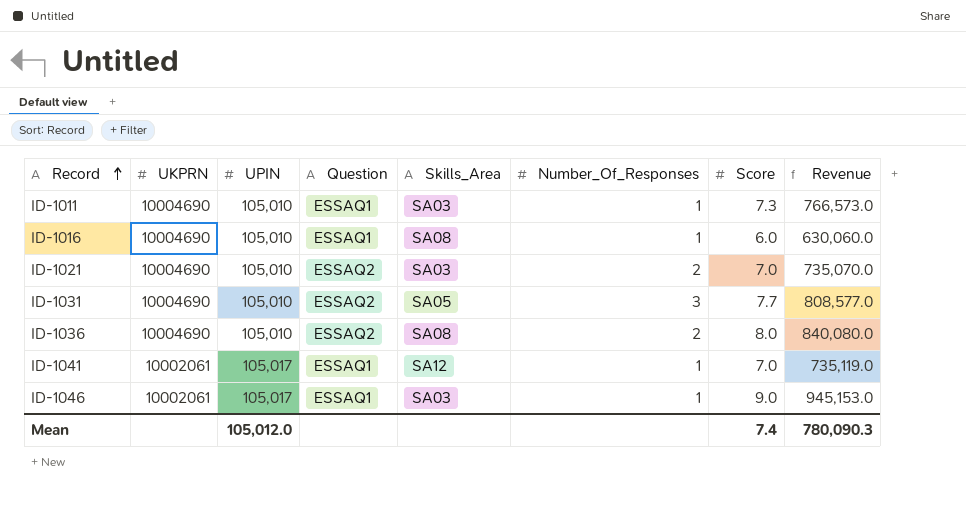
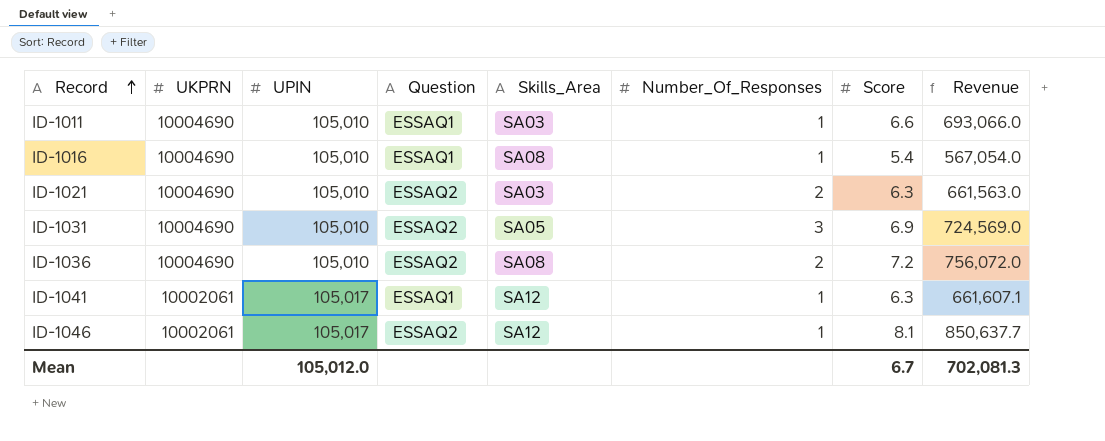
ID-1011 | Score: 7.3 -> 6.6
ID-1011 | Revenue: 766,573.0 -> 693,066.0
ID-1016 | Score: 6.0 -> 5.4
ID-1016 | Revenue: 630,060.0 -> 567,054.0
ID-1021 | Score: 7.0 -> 6.3
ID-1021 | Revenue: 735,070.0 -> 661,563.0
ID-1031 | Score: 7.7 -> 6.9
ID-1031 | Revenue: 808,577.0 -> 724,569.0
ID-1036 | Score: 8.0 -> 7.2
ID-1036 | Revenue: 840,080.0 -> 756,072.0
ID-1041 | Score: 7.0 -> 6.3
ID-1041 | Revenue: 735,119.0 -> 661,607.1
ID-1046 | Question: ESSAQ1 -> ESSAQ2
ID-1046 | Skills_Area: SA03 -> SA12
ID-1046 | Score: 9.0 -> 8.1
ID-1046 | Revenue: 945,153.0 -> 850,637.7
Mean | Score: 7.4 -> 6.7
Mean | Revenue: 780,090.3 -> 702,081.3

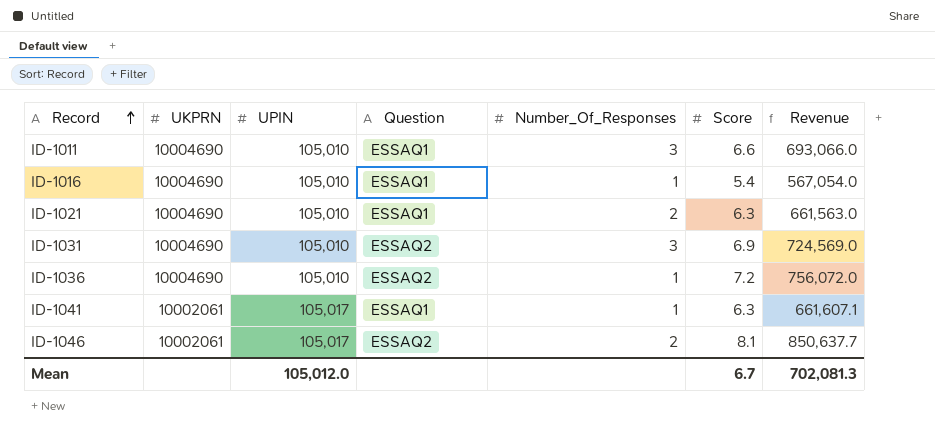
column Skills_Area | position: 5 -> none
ID-1011 | Number_Of_Responses: 1 -> 3
ID-1021 | Question: ESSAQ2 -> ESSAQ1
ID-1036 | Number_Of_Responses: 2 -> 1
ID-1046 | Number_Of_Responses: 1 -> 2

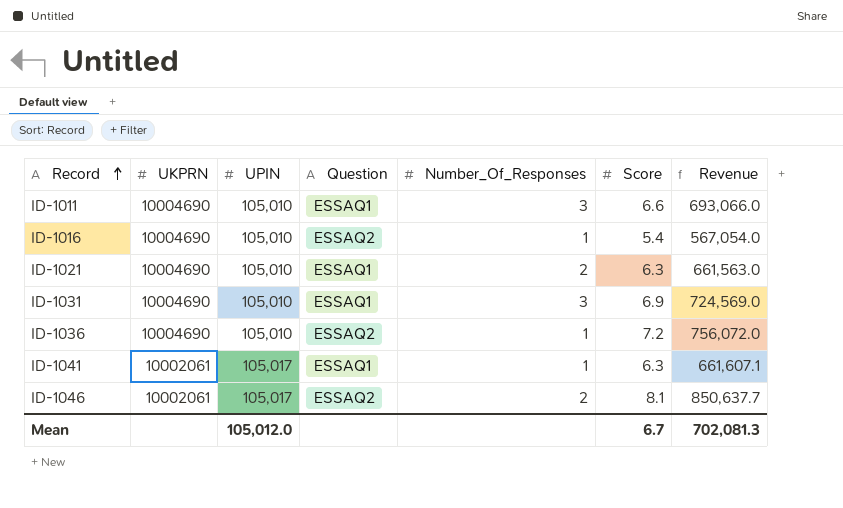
ID-1016 | Question: ESSAQ1 -> ESSAQ2
ID-1031 | Question: ESSAQ2 -> ESSAQ1

